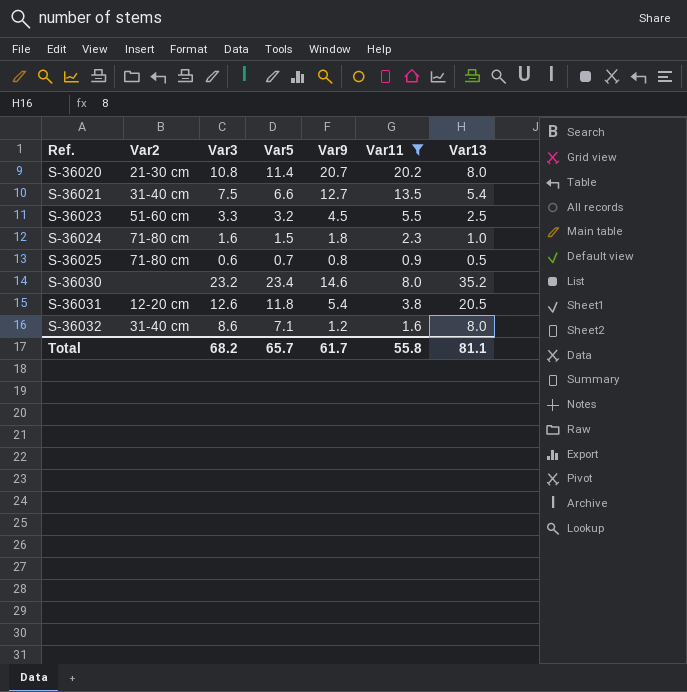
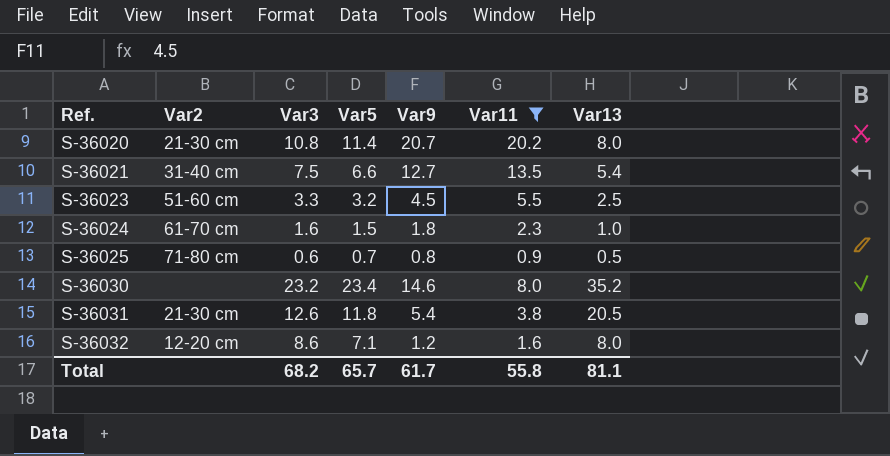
S-36024 | Var2: 71-80 cm -> 61-70 cm
S-36031 | Var2: 12-20 cm -> 21-30 cm
S-36032 | Var2: 31-40 cm -> 12-20 cm

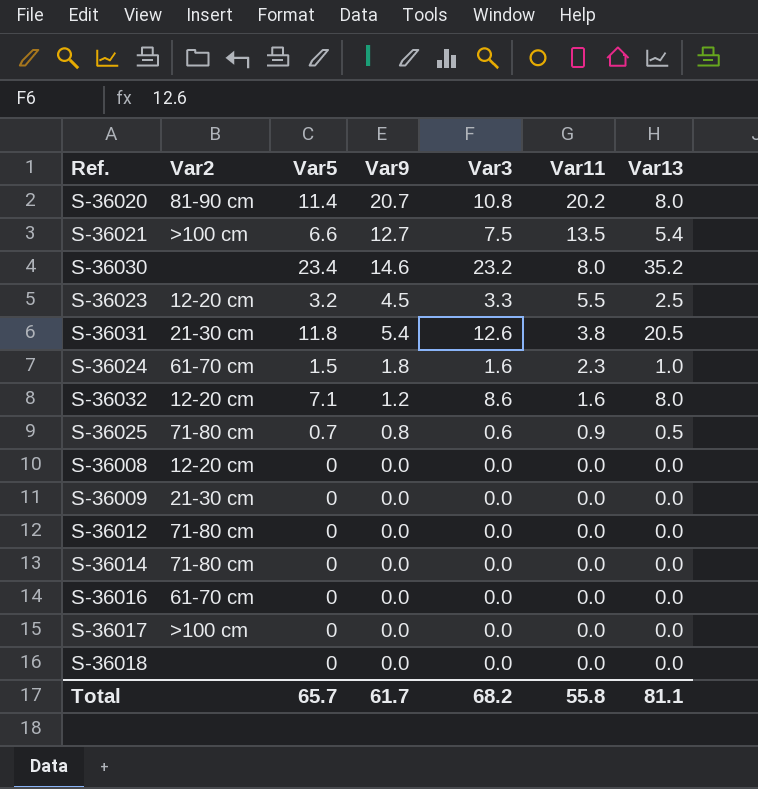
filter: Var11 != 0.0 -> none
row order: Ref. ascending -> Var11 descending
column Var3 | position: 3 -> 5
S-36020 | Var2: 21-30 cm -> 81-90 cm
S-36021 | Var2: 31-40 cm -> >100 cm
S-36023 | Var2: 51-60 cm -> 12-20 cm

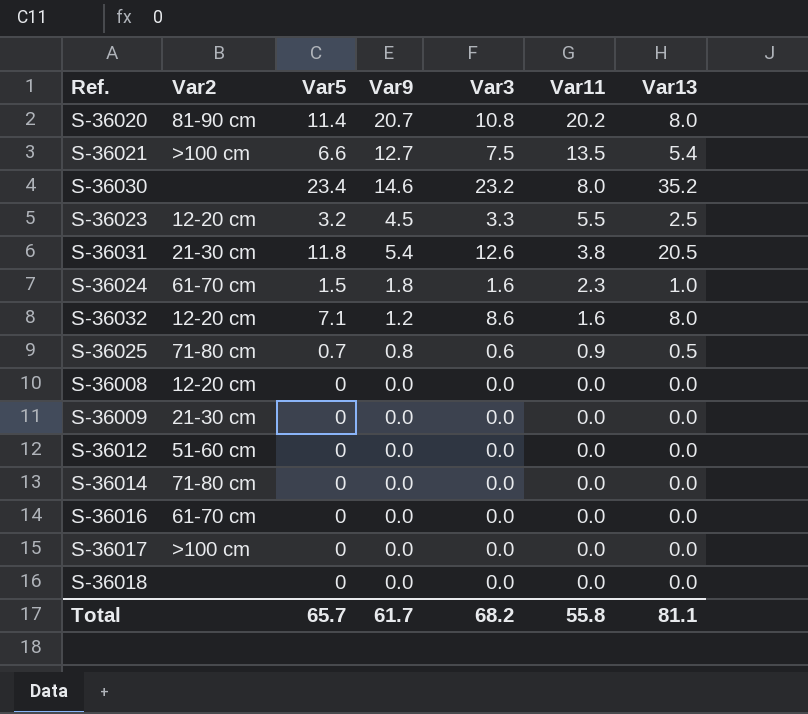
S-36012 | Var2: 71-80 cm -> 51-60 cm

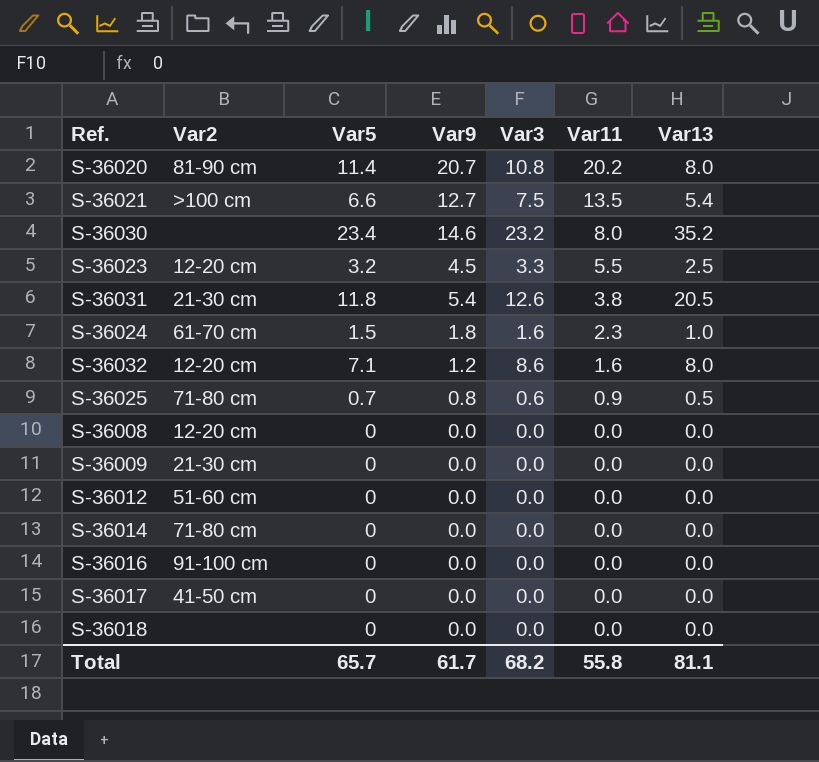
S-36016 | Var2: 61-70 cm -> 91-100 cm
S-36017 | Var2: >100 cm -> 41-50 cm

